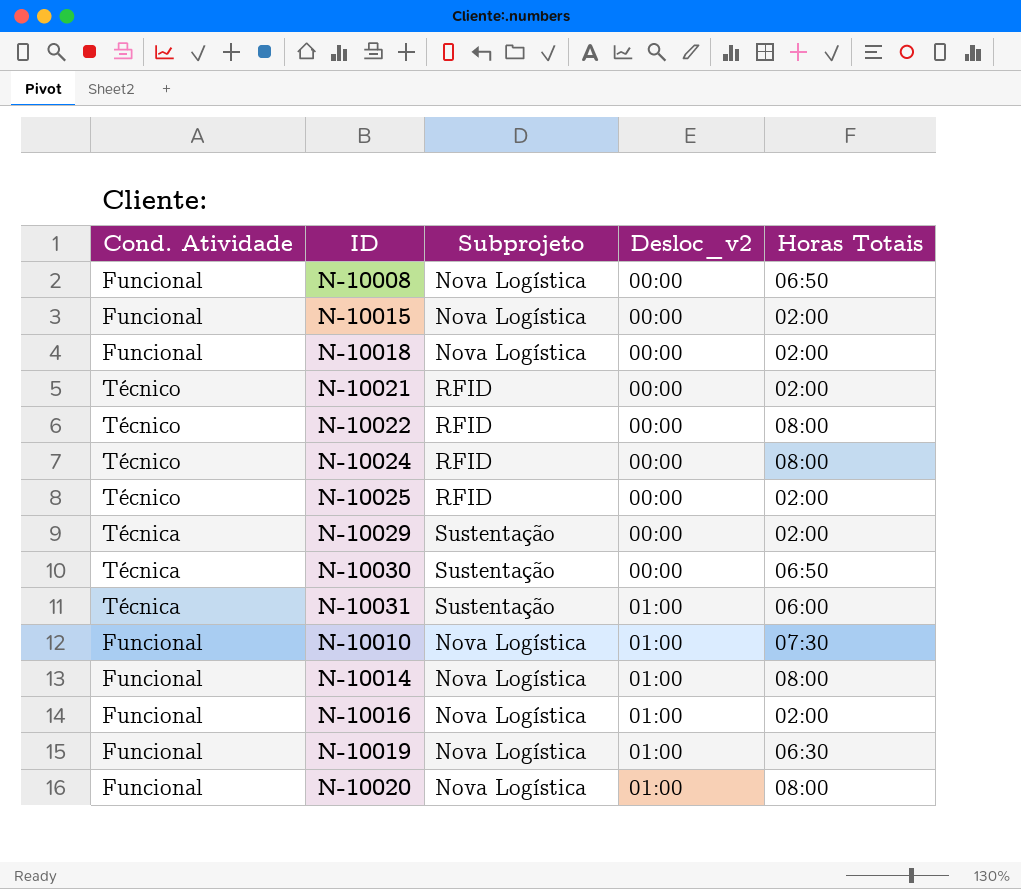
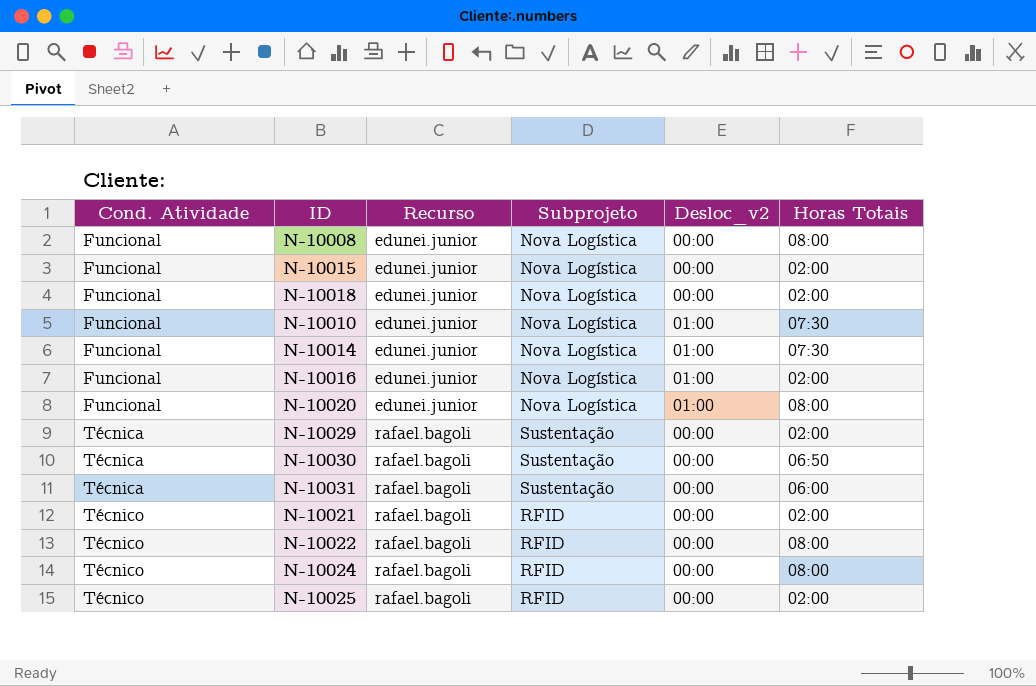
row order: Desloc_v2 ascending -> Cond. Atividade ascending
column Recurso | position: none -> 3
row N-10019: Funcional | Nova Logística | 01:00 | 06:30 -> none
N-10008 | Horas Totais: 06:50 -> 08:00
N-10014 | Horas Totais: 08:00 -> 07:30
N-10031 | Desloc_v2: 01:00 -> 00:00

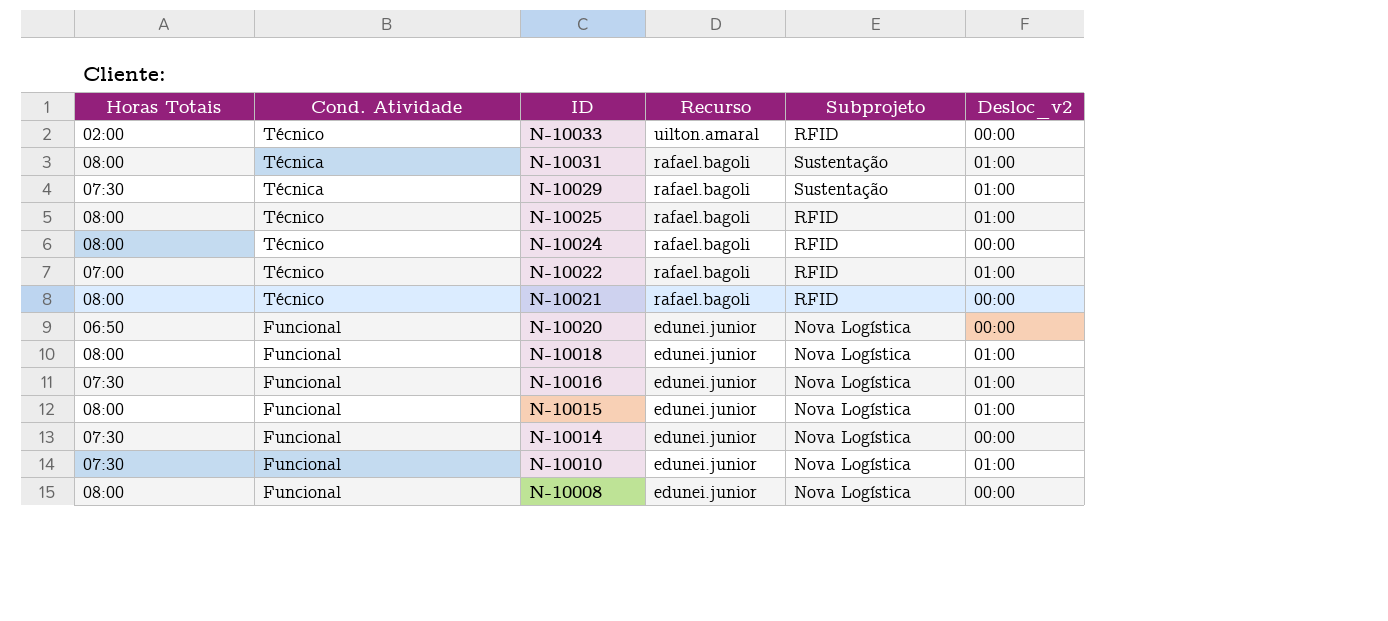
row order: Cond. Atividade ascending -> ID descending
column Horas Totais | position: 6 -> 1
row N-10030: Técnica | rafael.bagoli | Sustentação | 00:00 | 06:50 -> none
row N-10033: none -> 02:00 | Técnico | uilton.amaral | RFID | 00:00
N-10031 | Horas Totais: 06:00 -> 08:00
N-10031 | Desloc_v2: 00:00 -> 01:00
N-10029 | Horas Totais: 02:00 -> 07:30
N-10029 | Desloc_v2: 00:00 -> 01:00
N-10025 | Horas Totais: 02:00 -> 08:00
N-10025 | Desloc_v2: 00:00 -> 01:00
N-10022 | Horas Totais: 08:00 -> 07:00
N-10022 | Desloc_v2: 00:00 -> 01:00
N-10021 | Horas Totais: 02:00 -> 08:00
N-10020 | Horas Totais: 08:00 -> 06:50
N-10020 | Desloc_v2: 01:00 -> 00:00
N-10018 | Horas Totais: 02:00 -> 08:00
N-10018 | Desloc_v2: 00:00 -> 01:00
N-10016 | Horas Totais: 02:00 -> 07:30
N-10015 | Horas Totais: 02:00 -> 08:00
N-10015 | Desloc_v2: 00:00 -> 01:00
N-10014 | Desloc_v2: 01:00 -> 00:00

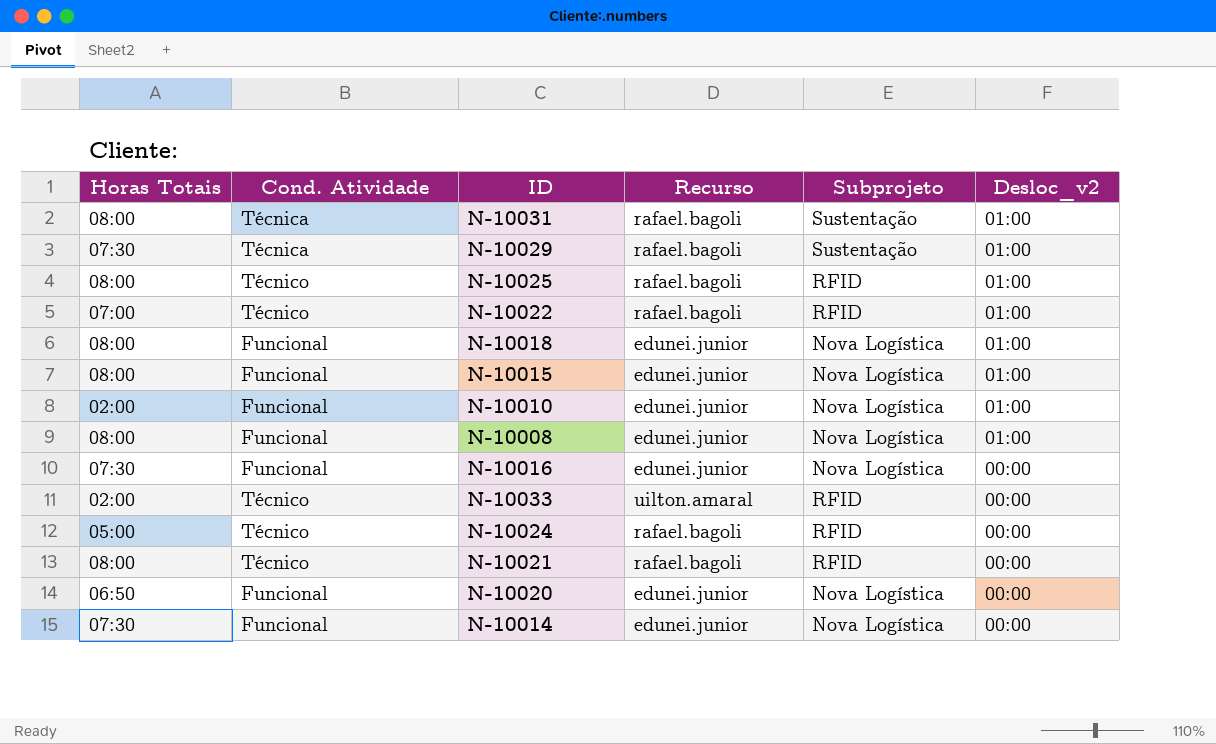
row order: ID descending -> Desloc_v2 descending
N-10010 | Horas Totais: 07:30 -> 02:00
N-10008 | Desloc_v2: 00:00 -> 01:00
N-10016 | Desloc_v2: 01:00 -> 00:00
N-10024 | Horas Totais: 08:00 -> 05:00

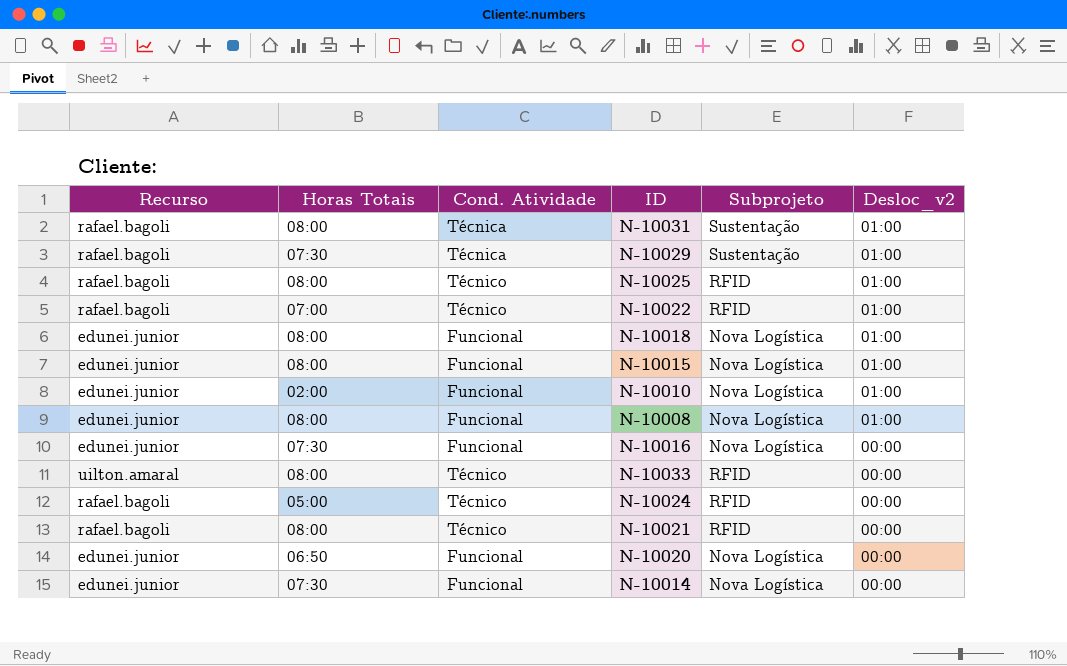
column Recurso | position: 4 -> 1
N-10033 | Horas Totais: 02:00 -> 08:00

